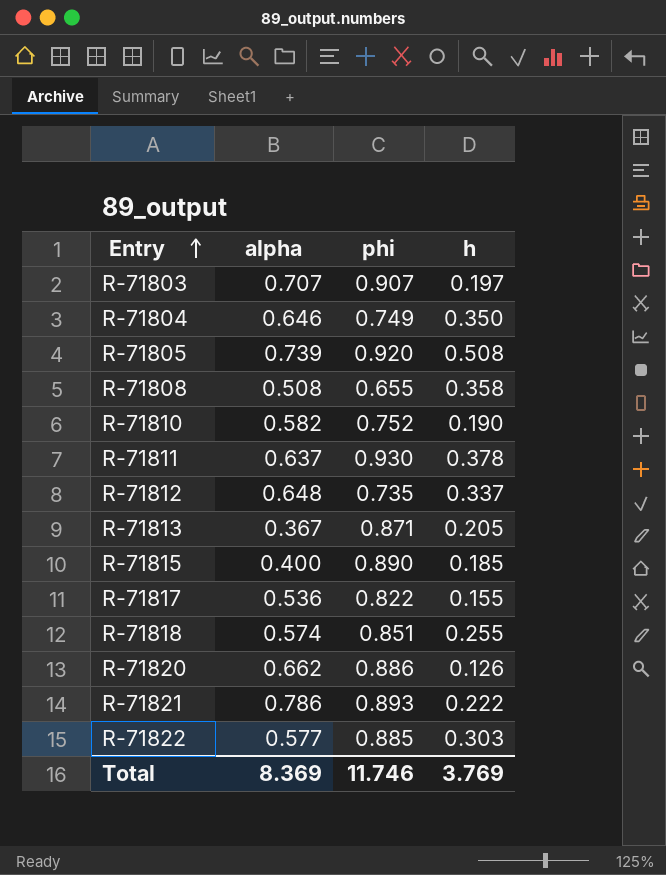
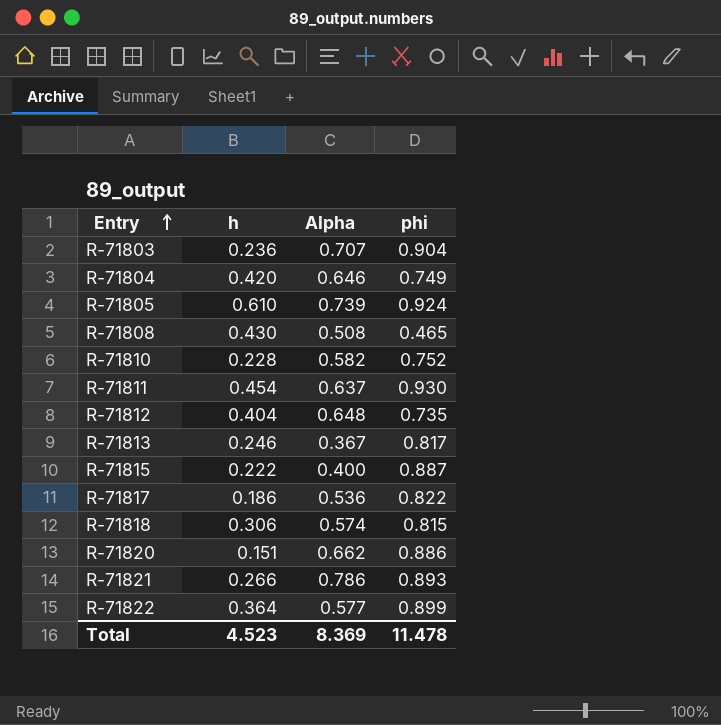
column h | position: 4 -> 2
column name: alpha -> Alpha
R-71803 | h: 0.197 -> 0.236
R-71803 | phi: 0.907 -> 0.904
R-71804 | h: 0.350 -> 0.420
R-71805 | h: 0.508 -> 0.610
R-71805 | phi: 0.920 -> 0.924
R-71808 | h: 0.358 -> 0.430
R-71808 | phi: 0.655 -> 0.465
R-71810 | h: 0.190 -> 0.228
R-71811 | h: 0.378 -> 0.454
R-71812 | h: 0.337 -> 0.404
R-71813 | h: 0.205 -> 0.246
R-71813 | phi: 0.871 -> 0.817
R-71815 | h: 0.185 -> 0.222
R-71815 | phi: 0.890 -> 0.887
R-71817 | h: 0.155 -> 0.186
R-71818 | h: 0.255 -> 0.306
R-71818 | phi: 0.851 -> 0.815
R-71820 | h: 0.126 -> 0.151
R-71821 | h: 0.222 -> 0.266
R-71822 | h: 0.303 -> 0.364
R-71822 | phi: 0.885 -> 0.899
Total | h: 3.769 -> 4.523
Total | phi: 11.746 -> 11.478

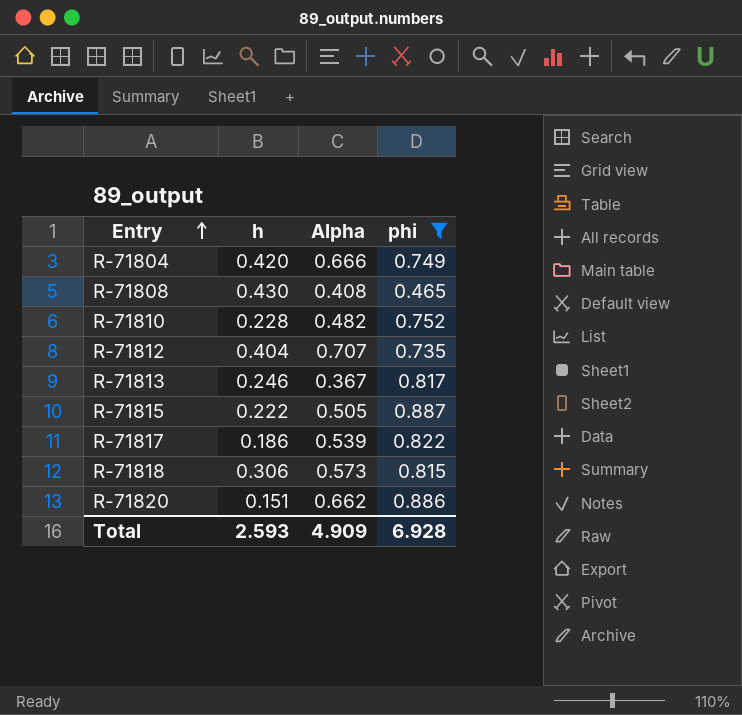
filter: none -> phi <= 0.887
R-71804 | Alpha: 0.646 -> 0.666
R-71808 | Alpha: 0.508 -> 0.408
R-71810 | Alpha: 0.582 -> 0.482
R-71812 | Alpha: 0.648 -> 0.707
R-71815 | Alpha: 0.400 -> 0.505
R-71817 | Alpha: 0.536 -> 0.539
R-71818 | Alpha: 0.574 -> 0.573
Total | h: 4.523 -> 2.593
Total | Alpha: 8.369 -> 4.909
Total | phi: 11.478 -> 6.928

